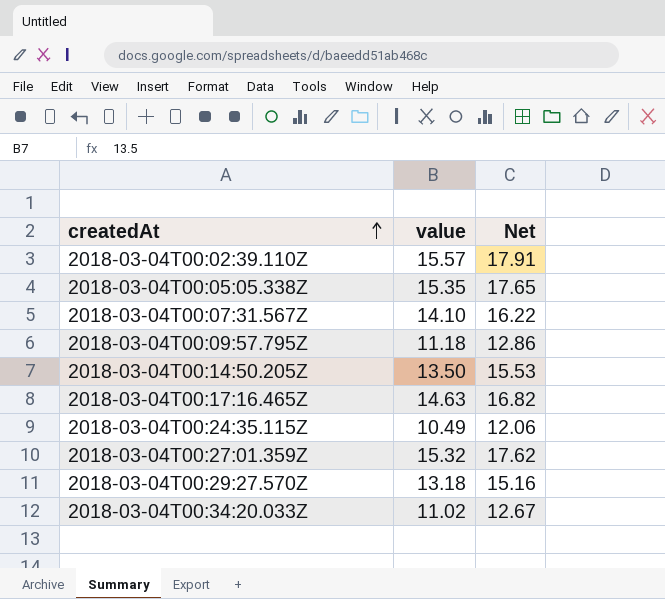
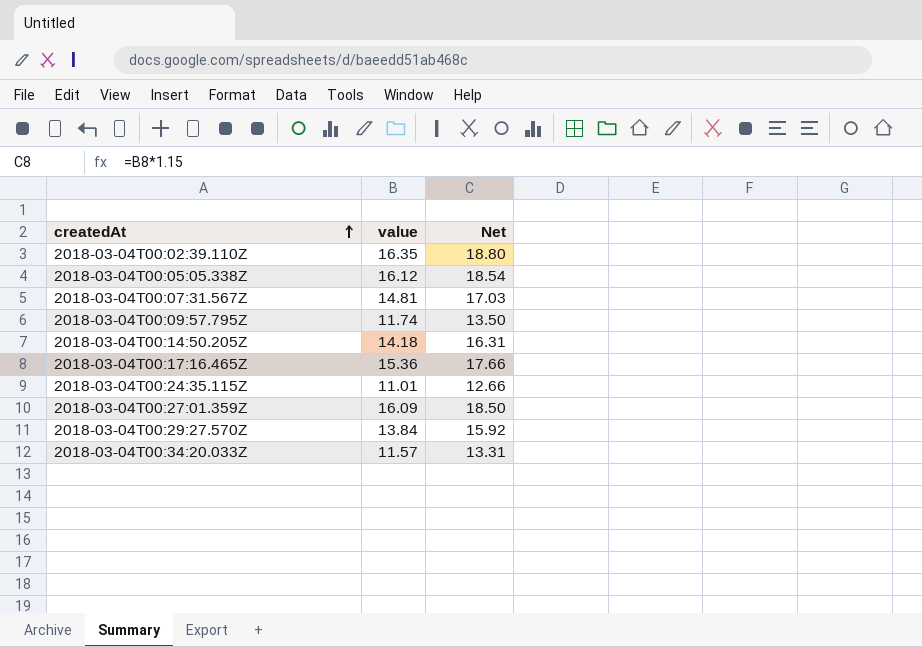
2018-03-04T00:02:39.110Z | value: 15.57 -> 16.35
2018-03-04T00:02:39.110Z | Net: 17.91 -> 18.80
2018-03-04T00:05:05.338Z | value: 15.35 -> 16.12
2018-03-04T00:05:05.338Z | Net: 17.65 -> 18.54
2018-03-04T00:07:31.567Z | value: 14.10 -> 14.81
2018-03-04T00:07:31.567Z | Net: 16.22 -> 17.03
2018-03-04T00:09:57.795Z | value: 11.18 -> 11.74
2018-03-04T00:09:57.795Z | Net: 12.86 -> 13.50
2018-03-04T00:14:50.205Z | value: 13.50 -> 14.18
2018-03-04T00:14:50.205Z | Net: 15.53 -> 16.31
2018-03-04T00:17:16.465Z | value: 14.63 -> 15.36
2018-03-04T00:17:16.465Z | Net: 16.82 -> 17.66
2018-03-04T00:24:35.115Z | value: 10.49 -> 11.01
2018-03-04T00:24:35.115Z | Net: 12.06 -> 12.66
2018-03-04T00:27:01.359Z | value: 15.32 -> 16.09
2018-03-04T00:27:01.359Z | Net: 17.62 -> 18.50
2018-03-04T00:29:27.570Z | value: 13.18 -> 13.84
2018-03-04T00:29:27.570Z | Net: 15.16 -> 15.92
2018-03-04T00:34:20.033Z | value: 11.02 -> 11.57
2018-03-04T00:34:20.033Z | Net: 12.67 -> 13.31

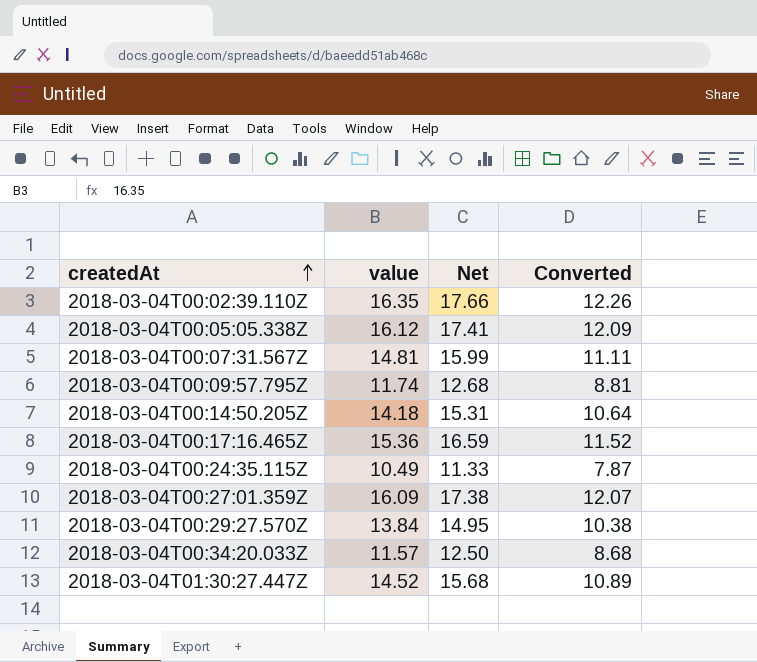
column Net | formula: [value] * 1.15 -> [value] * 1.08
column Converted | formula: none -> [value] * 0.75
2018-03-04T00:24:35.115Z | value: 11.01 -> 10.49
row 2018-03-04T01:30:27.447Z: none -> 14.52 | 15.68 | 10.89

